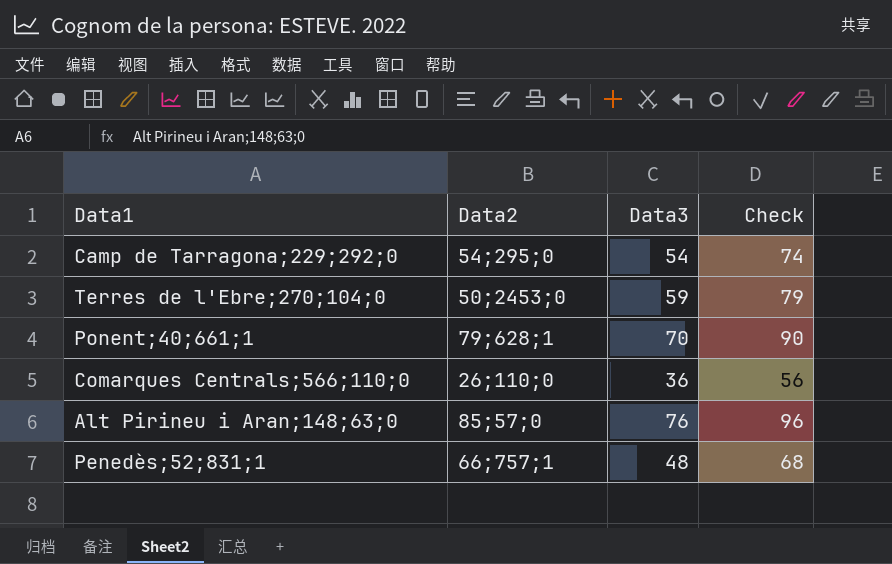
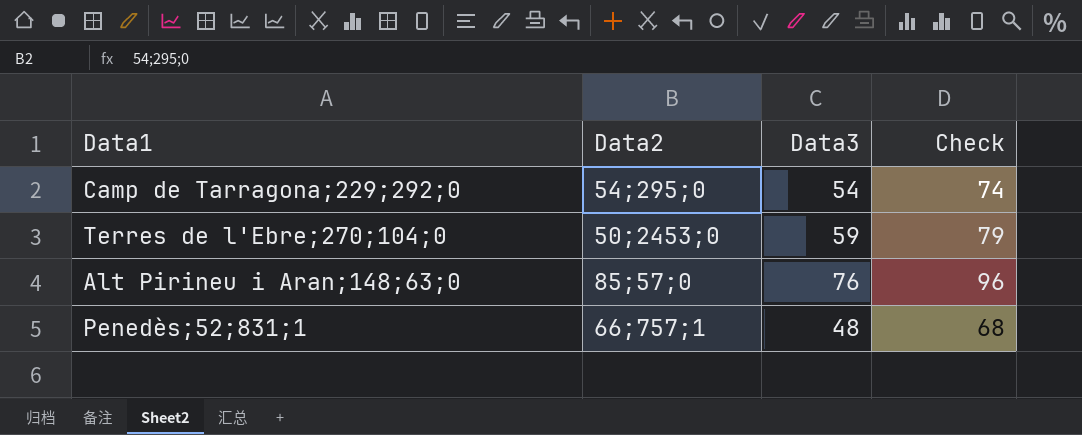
row Ponent;40;661;1: 79;628;1 | 70 | 90 -> none
row Comarques Centrals;566;110;0: 26;110;0 | 36 | 56 -> none

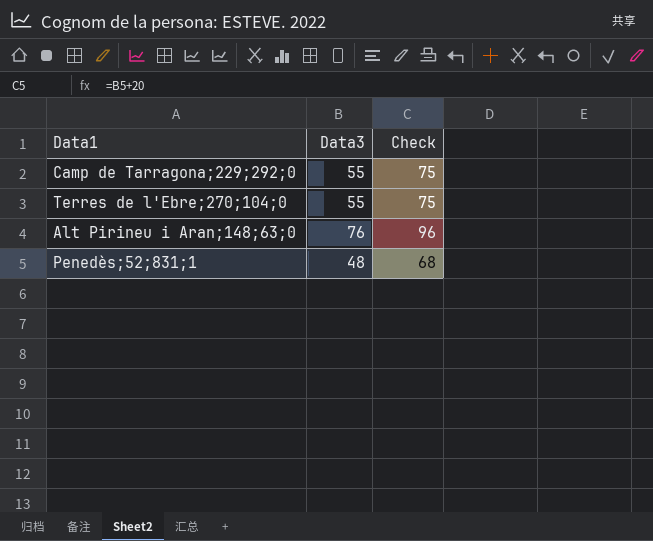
column Data2 | position: 2 -> none
Camp de Tarragona;229;292;0 | Data3: 54 -> 55
Camp de Tarragona;229;292;0 | Check: 74 -> 75
Terres de l'Ebre;270;104;0 | Data3: 59 -> 55
Terres de l'Ebre;270;104;0 | Check: 79 -> 75

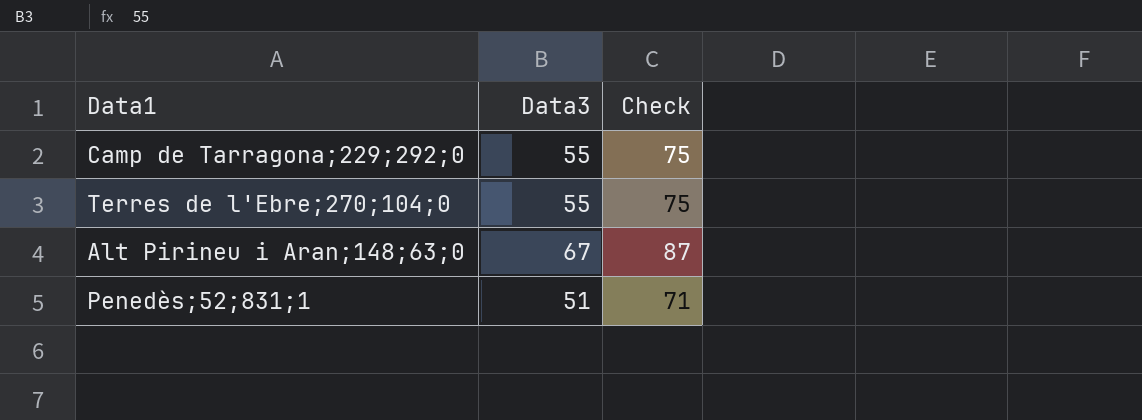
Alt Pirineu i Aran;148;63;0 | Data3: 76 -> 67
Alt Pirineu i Aran;148;63;0 | Check: 96 -> 87
Penedès;52;831;1 | Data3: 48 -> 51
Penedès;52;831;1 | Check: 68 -> 71

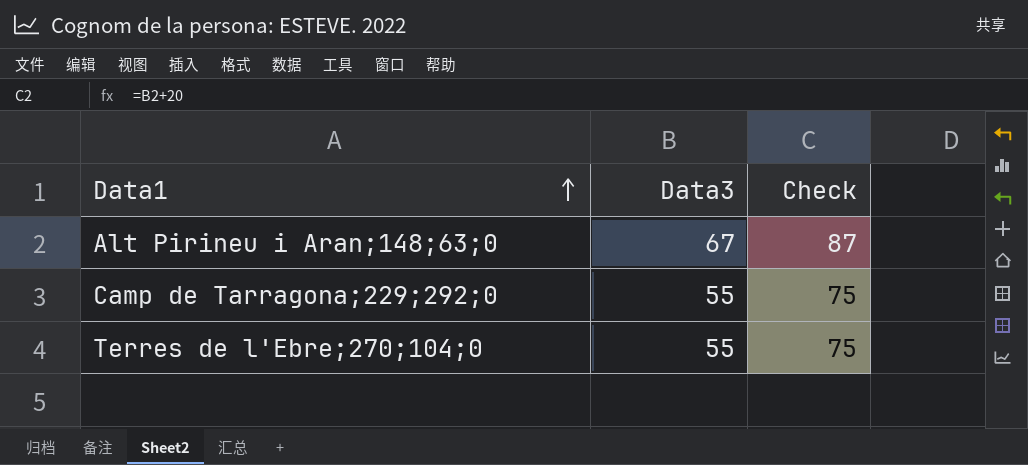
row order: none -> Data1 ascending
row Penedès;52;831;1: 51 | 71 -> none

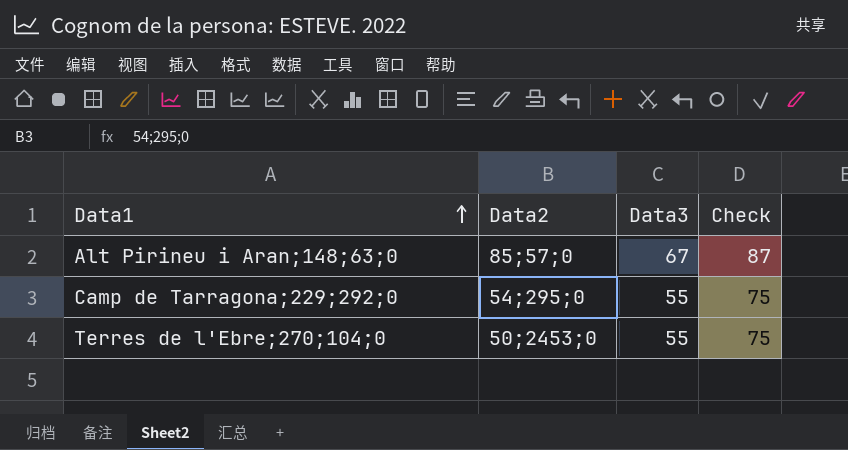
column Data2 | position: none -> 2

